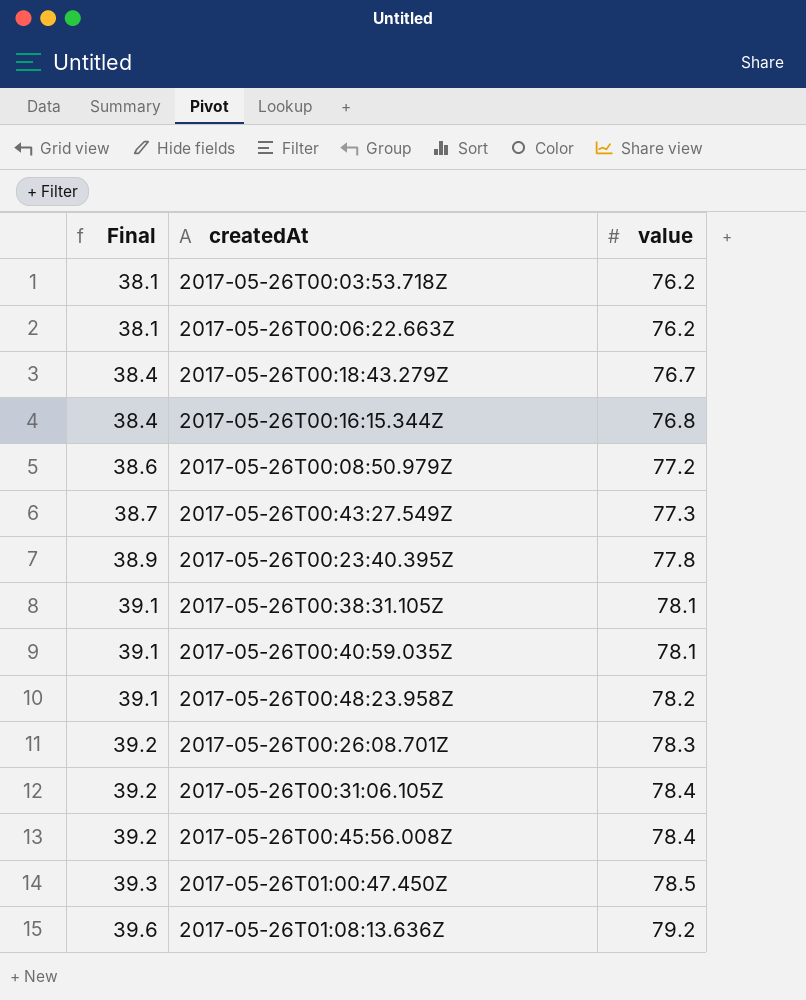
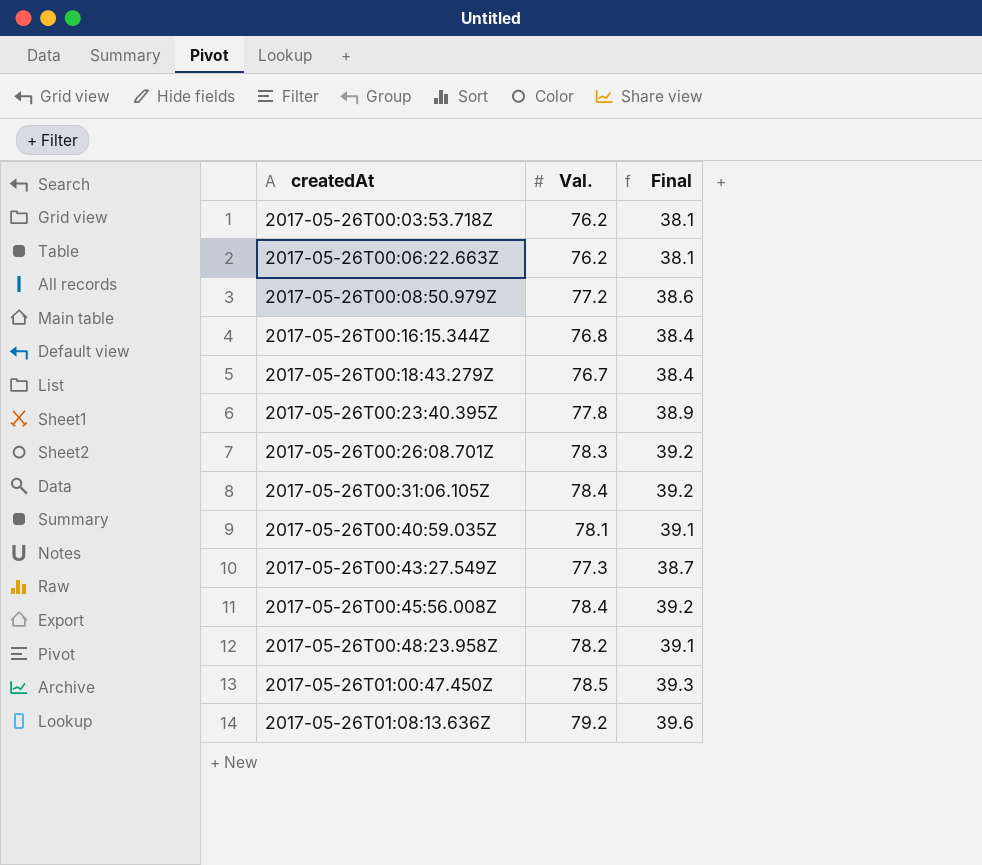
row order: Final ascending -> createdAt ascending
column name: value -> Val.
column Final | position: 1 -> 3
row 2017-05-26T00:38:31.105Z: 39.1 | 78.1 -> none

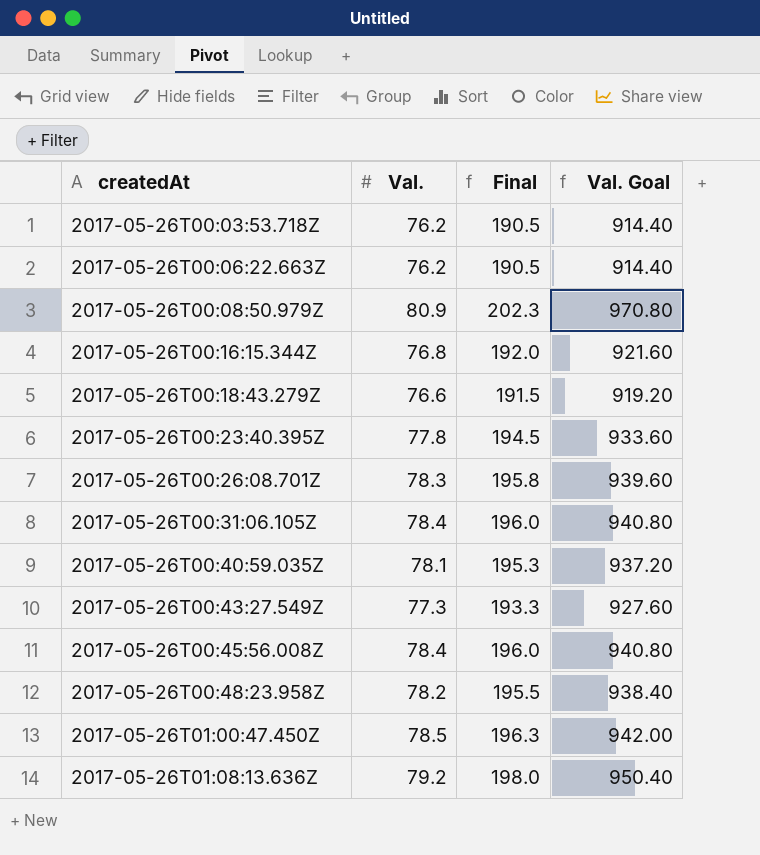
column Final | formula: [Val.] * 0.5 -> [Val.] * 2.5
column Val. Goal | formula: none -> [Val.] * 12
2017-05-26T00:08:50.979Z | Val.: 77.2 -> 80.9
2017-05-26T00:18:43.279Z | Val.: 76.7 -> 76.6

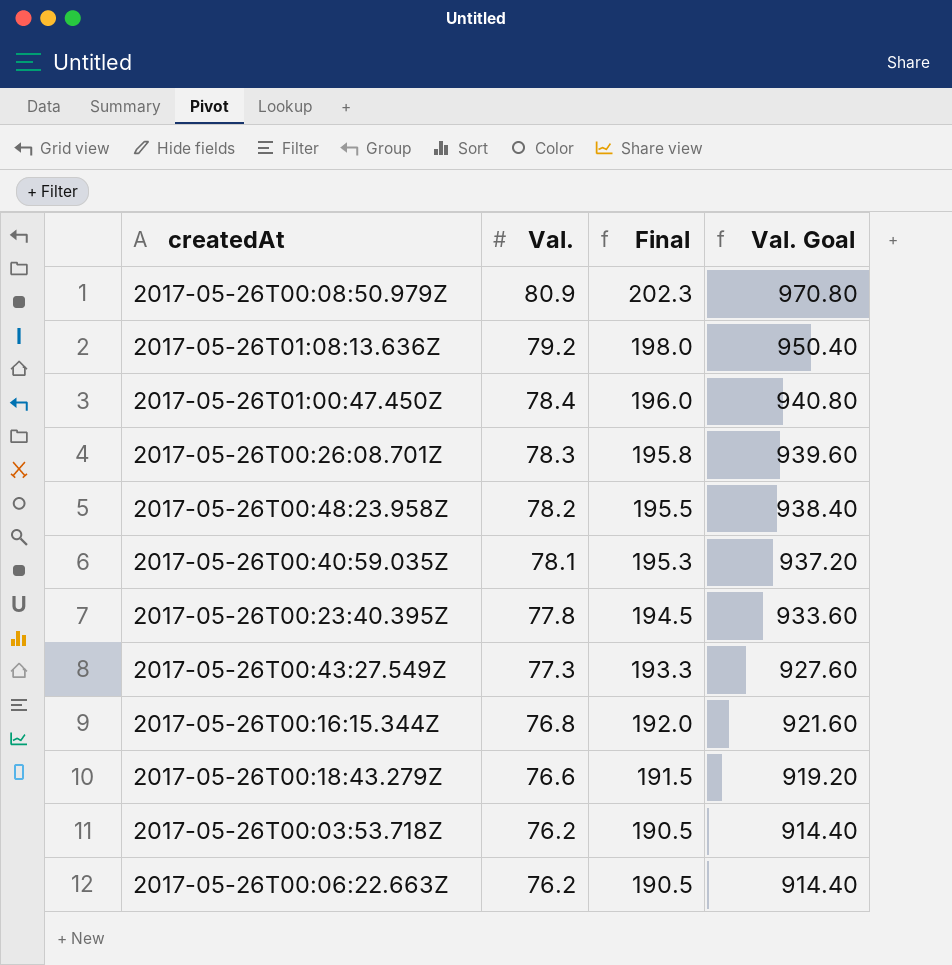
row order: createdAt ascending -> Val. descending
row 2017-05-26T00:31:06.105Z: 78.4 | 196.0 | 940.80 -> none
row 2017-05-26T00:45:56.008Z: 78.4 | 196.0 | 940.80 -> none
2017-05-26T01:00:47.450Z | Val.: 78.5 -> 78.4
2017-05-26T01:00:47.450Z | Final: 196.3 -> 196.0
2017-05-26T01:00:47.450Z | Val. Goal: 942.00 -> 940.80

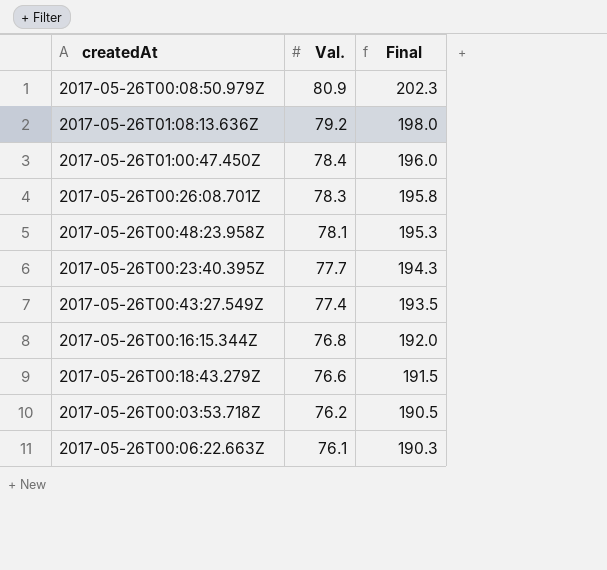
column Val. Goal | formula: [Val.] * 12 -> none
row 2017-05-26T00:40:59.035Z: 78.1 | 195.3 | 937.20 -> none
2017-05-26T00:48:23.958Z | Val.: 78.2 -> 78.1
2017-05-26T00:48:23.958Z | Final: 195.5 -> 195.3
2017-05-26T00:23:40.395Z | Val.: 77.8 -> 77.7
2017-05-26T00:23:40.395Z | Final: 194.5 -> 194.3
2017-05-26T00:43:27.549Z | Val.: 77.3 -> 77.4
2017-05-26T00:43:27.549Z | Final: 193.3 -> 193.5
2017-05-26T00:06:22.663Z | Val.: 76.2 -> 76.1
2017-05-26T00:06:22.663Z | Final: 190.5 -> 190.3

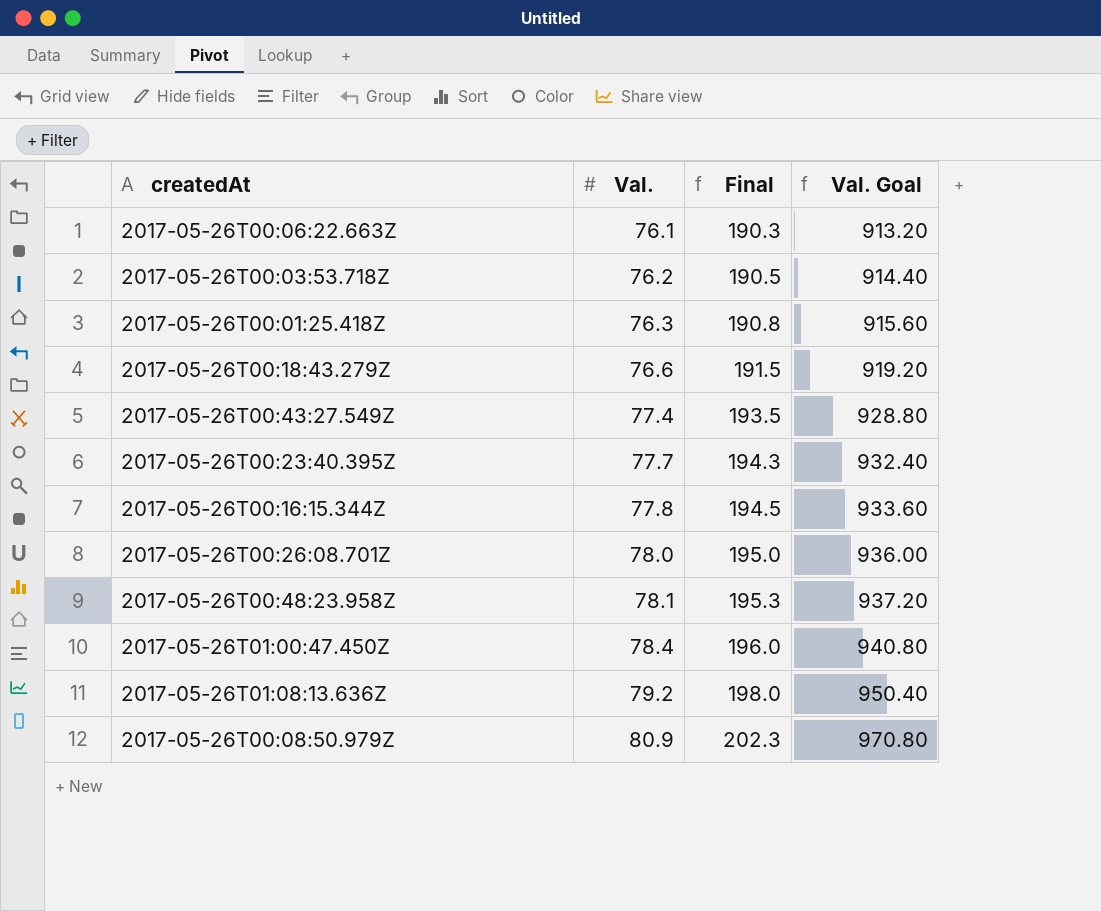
row order: Val. descending -> Val. ascending
column Val. Goal | formula: none -> [Val.] * 12
row 2017-05-26T00:01:25.418Z: none -> 76.3 | 190.8 | 915.60
2017-05-26T00:16:15.344Z | Val.: 76.8 -> 77.8
2017-05-26T00:16:15.344Z | Final: 192.0 -> 194.5
2017-05-26T00:26:08.701Z | Val.: 78.3 -> 78.0
2017-05-26T00:26:08.701Z | Final: 195.8 -> 195.0

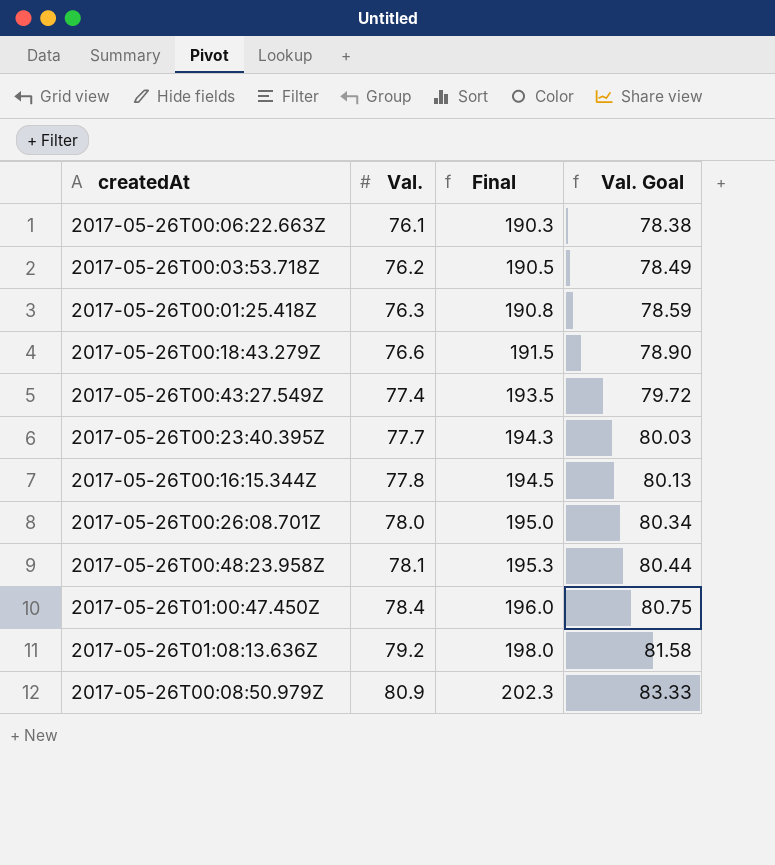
column Val. Goal | formula: [Val.] * 12 -> [Val.] * 1.03

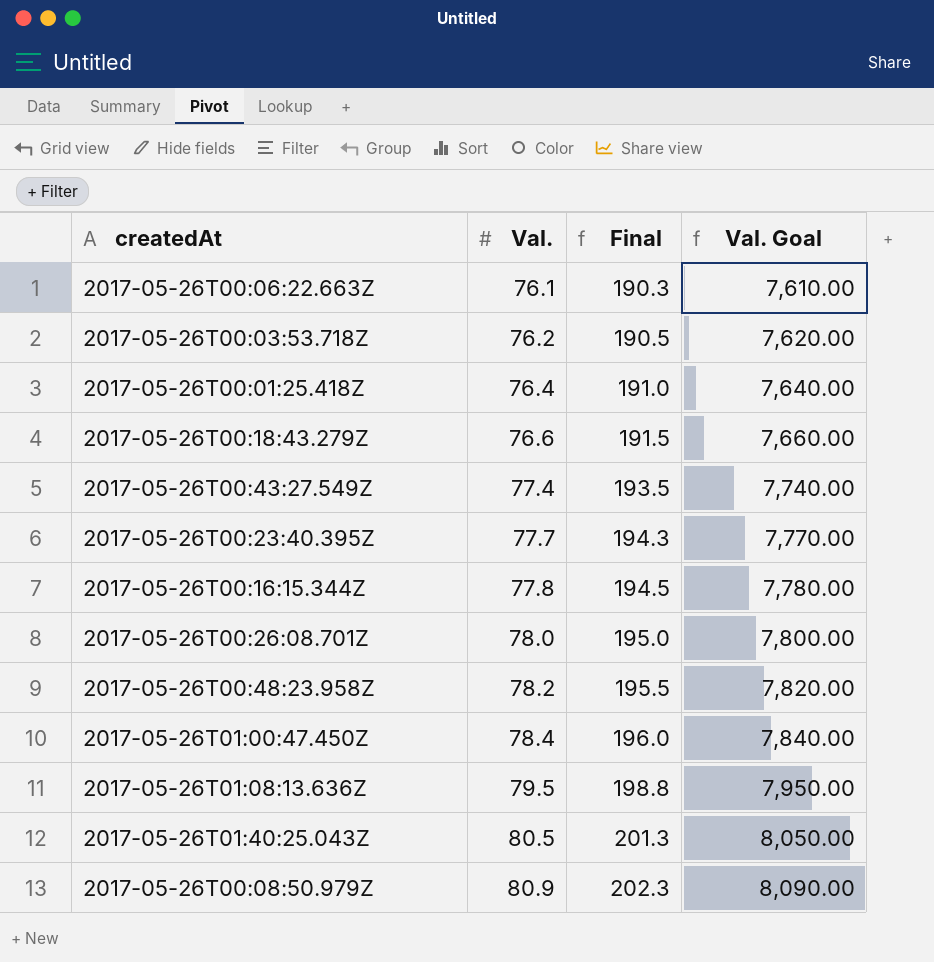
column Val. Goal | formula: [Val.] * 1.03 -> [Val.] * 100
2017-05-26T00:01:25.418Z | Val.: 76.3 -> 76.4
2017-05-26T00:01:25.418Z | Final: 190.8 -> 191.0
2017-05-26T00:48:23.958Z | Val.: 78.1 -> 78.2
2017-05-26T00:48:23.958Z | Final: 195.3 -> 195.5
2017-05-26T01:08:13.636Z | Val.: 79.2 -> 79.5
2017-05-26T01:08:13.636Z | Final: 198.0 -> 198.8
row 2017-05-26T01:40:25.043Z: none -> 80.5 | 201.3 | 8,050.00

